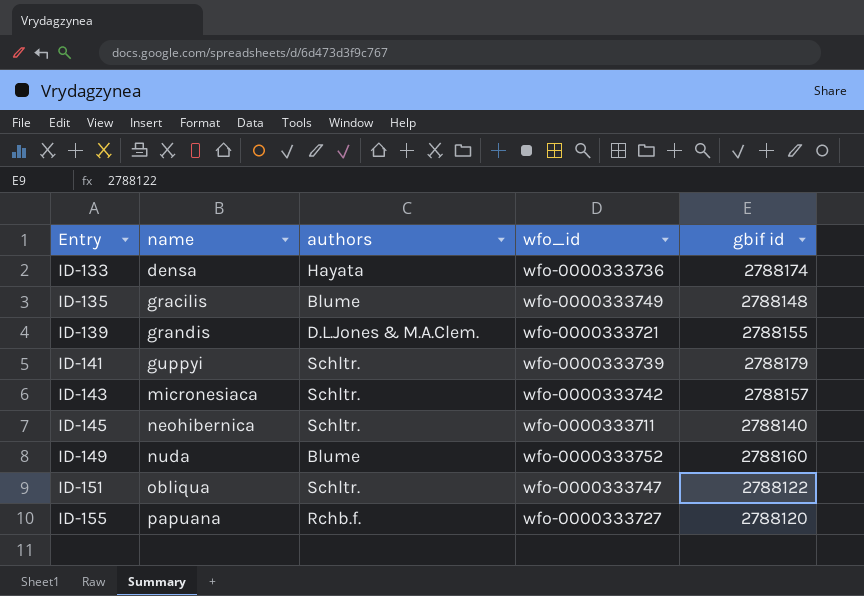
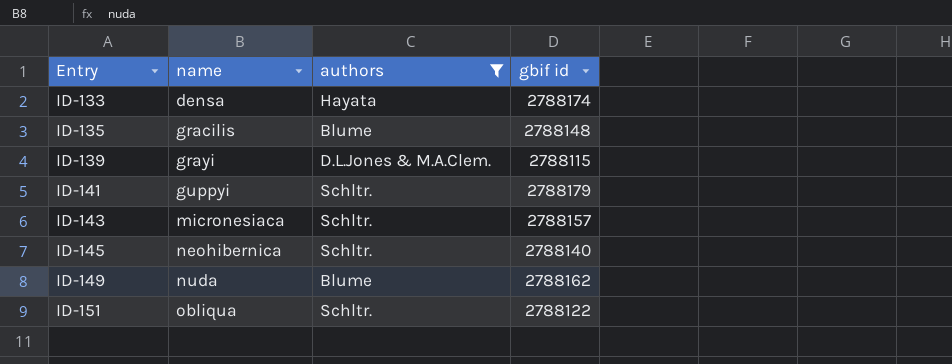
filter: none -> authors != Rchb.f.
column wfo_id | position: 4 -> none
ID-139 | name: grandis -> grayi
ID-139 | gbif id: 2788155 -> 2788115
ID-149 | gbif id: 2788160 -> 2788162

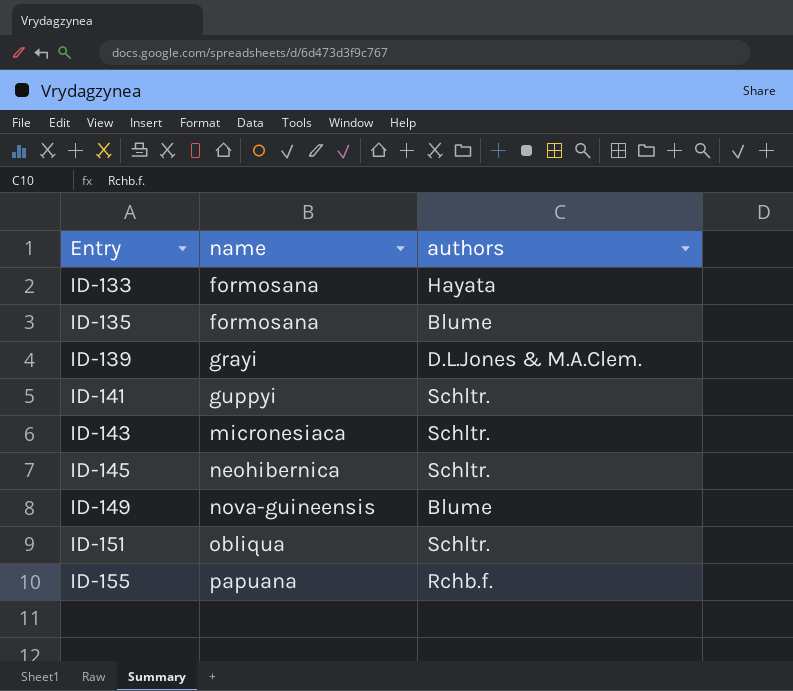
filter: authors != Rchb.f. -> none
column gbif id | position: 4 -> none
ID-133 | name: densa -> formosana
ID-135 | name: gracilis -> formosana
ID-149 | name: nuda -> nova-guineensis

